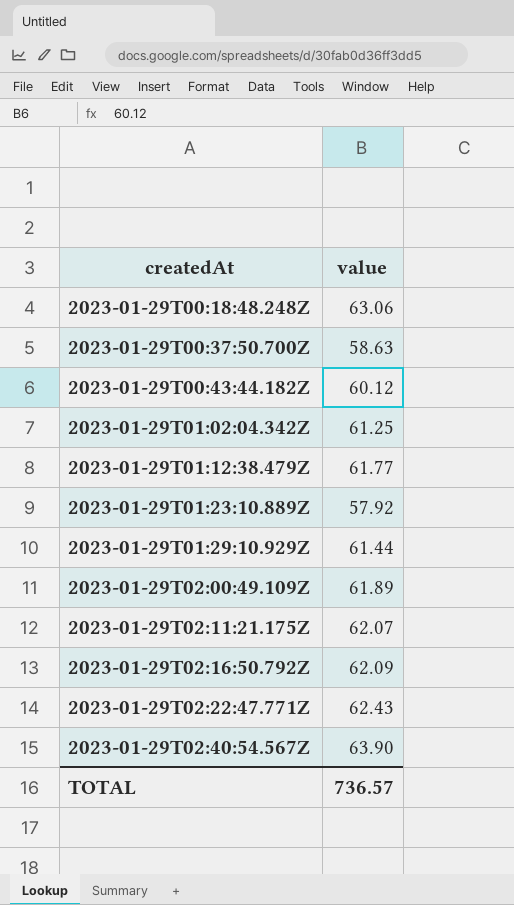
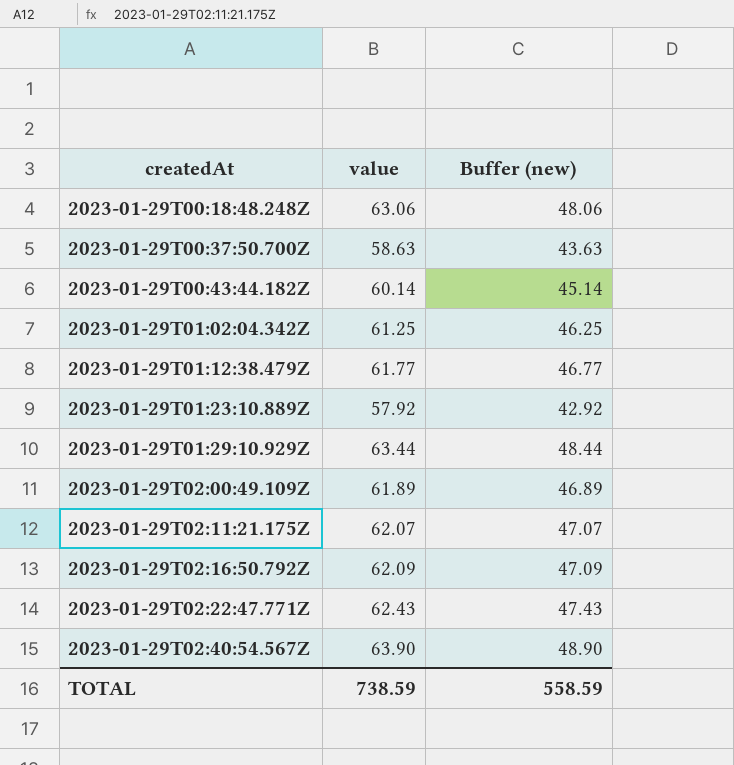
column Buffer (new) | formula: none -> [value] - 15
2023-01-29T00:43:44.182Z | value: 60.12 -> 60.14
2023-01-29T01:29:10.929Z | value: 61.44 -> 63.44
TOTAL | value: 736.57 -> 738.59

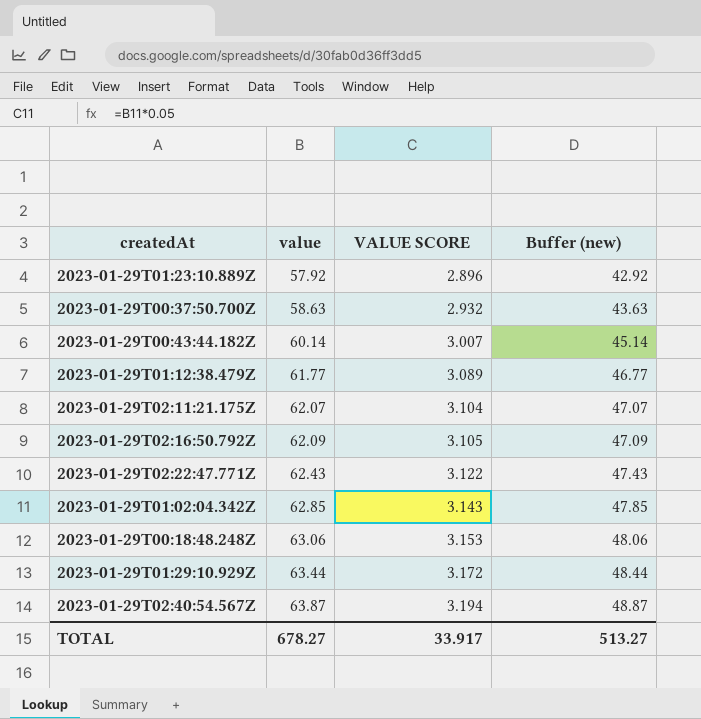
row order: createdAt ascending -> value ascending
column VALUE SCORE | formula: none -> [value] * 0.05
row 2023-01-29T02:00:49.109Z: 61.89 | 46.89 -> none
2023-01-29T01:02:04.342Z | value: 61.25 -> 62.85
2023-01-29T01:02:04.342Z | Buffer (new): 46.25 -> 47.85
2023-01-29T02:40:54.567Z | value: 63.90 -> 63.87
2023-01-29T02:40:54.567Z | Buffer (new): 48.90 -> 48.87
TOTAL | value: 738.59 -> 678.27
TOTAL | Buffer (new): 558.59 -> 513.27

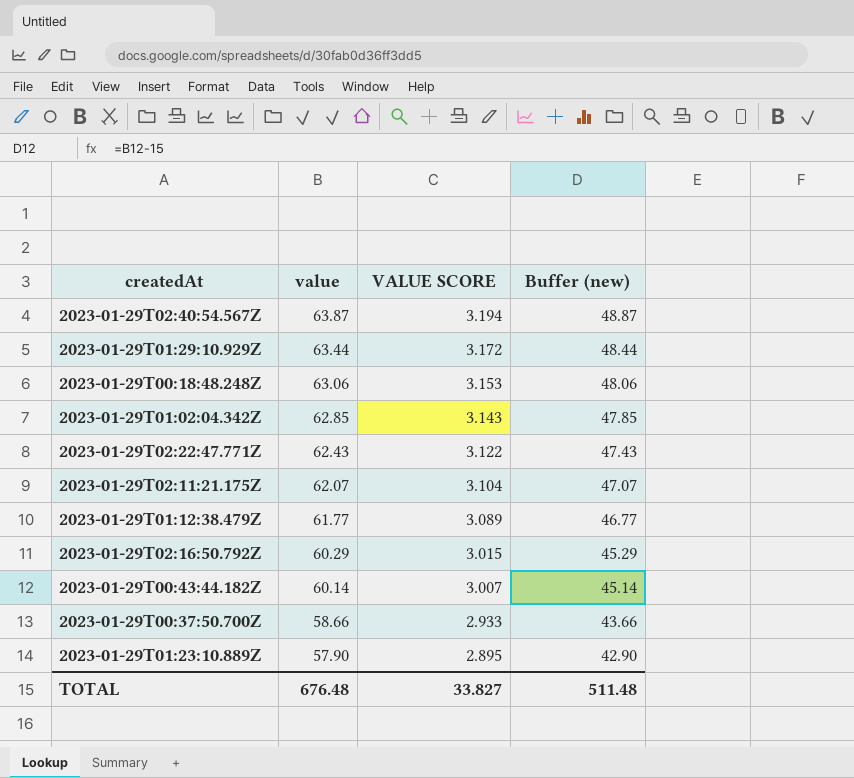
row order: value ascending -> value descending
2023-01-29T02:16:50.792Z | value: 62.09 -> 60.29
2023-01-29T02:16:50.792Z | VALUE SCORE: 3.105 -> 3.015
2023-01-29T02:16:50.792Z | Buffer (new): 47.09 -> 45.29
2023-01-29T00:37:50.700Z | value: 58.63 -> 58.66
2023-01-29T00:37:50.700Z | VALUE SCORE: 2.932 -> 2.933
2023-01-29T00:37:50.700Z | Buffer (new): 43.63 -> 43.66
2023-01-29T01:23:10.889Z | value: 57.92 -> 57.90
2023-01-29T01:23:10.889Z | VALUE SCORE: 2.896 -> 2.895
2023-01-29T01:23:10.889Z | Buffer (new): 42.92 -> 42.90
TOTAL | value: 678.27 -> 676.48
TOTAL | VALUE SCORE: 33.917 -> 33.827
TOTAL | Buffer (new): 513.27 -> 511.48

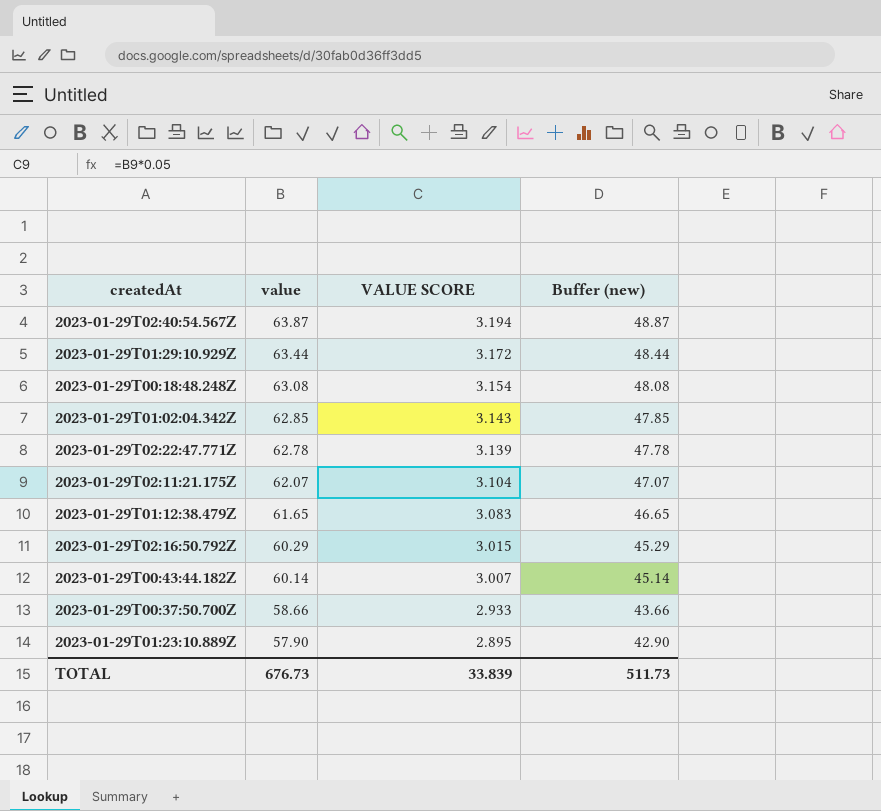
2023-01-29T00:18:48.248Z | value: 63.06 -> 63.08
2023-01-29T00:18:48.248Z | VALUE SCORE: 3.153 -> 3.154
2023-01-29T00:18:48.248Z | Buffer (new): 48.06 -> 48.08
2023-01-29T02:22:47.771Z | value: 62.43 -> 62.78
2023-01-29T02:22:47.771Z | VALUE SCORE: 3.122 -> 3.139
2023-01-29T02:22:47.771Z | Buffer (new): 47.43 -> 47.78
2023-01-29T01:12:38.479Z | value: 61.77 -> 61.65
2023-01-29T01:12:38.479Z | VALUE SCORE: 3.089 -> 3.083
2023-01-29T01:12:38.479Z | Buffer (new): 46.77 -> 46.65
TOTAL | value: 676.48 -> 676.73
TOTAL | VALUE SCORE: 33.827 -> 33.839
TOTAL | Buffer (new): 511.48 -> 511.73

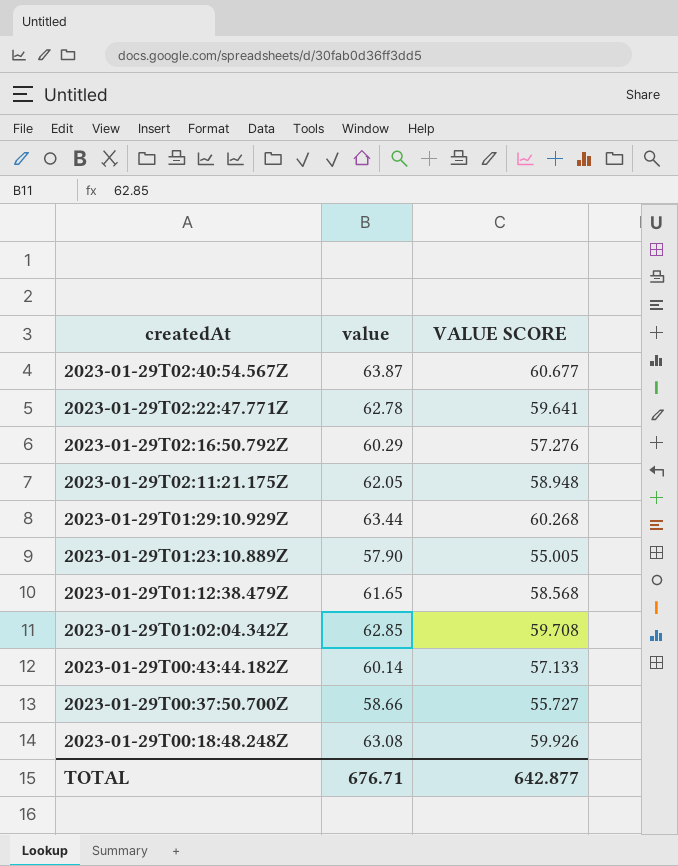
row order: value descending -> createdAt descending
column Buffer (new) | formula: [value] - 15 -> none
column VALUE SCORE | formula: [value] * 0.05 -> [value] * 0.95
2023-01-29T02:11:21.175Z | value: 62.07 -> 62.05
TOTAL | value: 676.73 -> 676.71
TOTAL | VALUE SCORE: 33.839 -> 642.877

